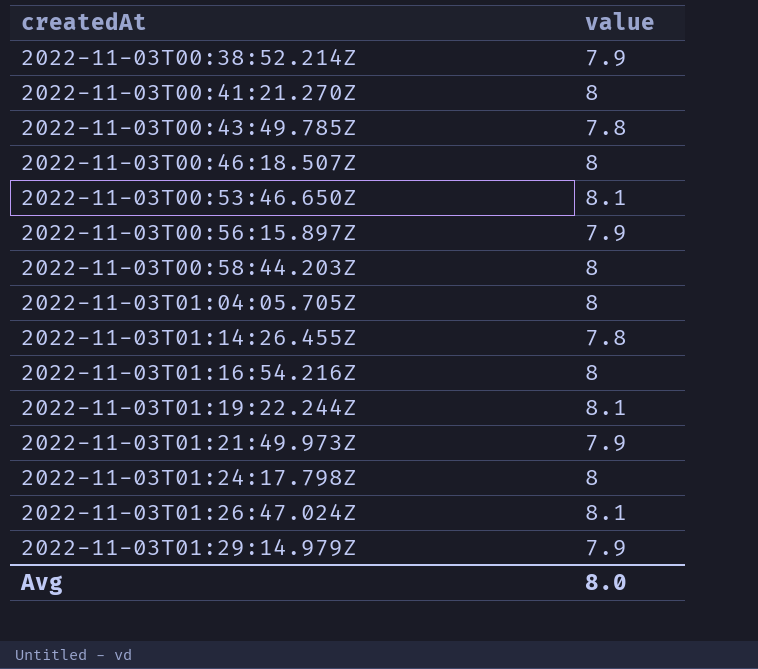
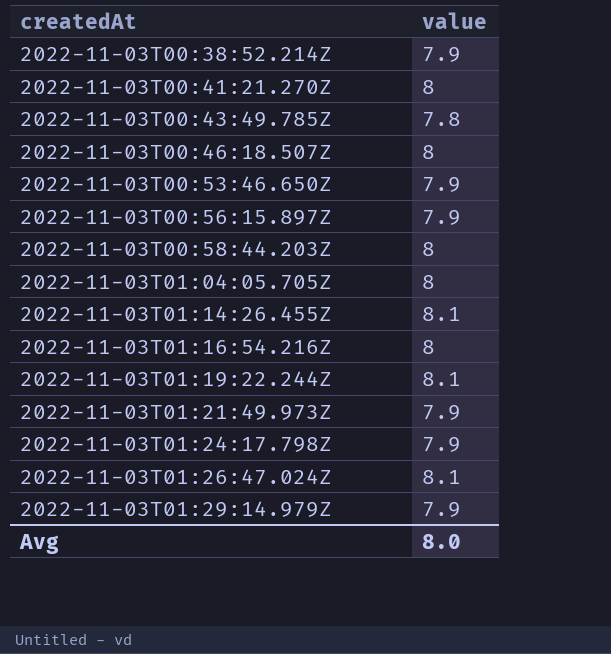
2022-11-03T00:53:46.650Z | value: 8.1 -> 7.9
2022-11-03T01:14:26.455Z | value: 7.8 -> 8.1
2022-11-03T01:24:17.798Z | value: 8 -> 7.9

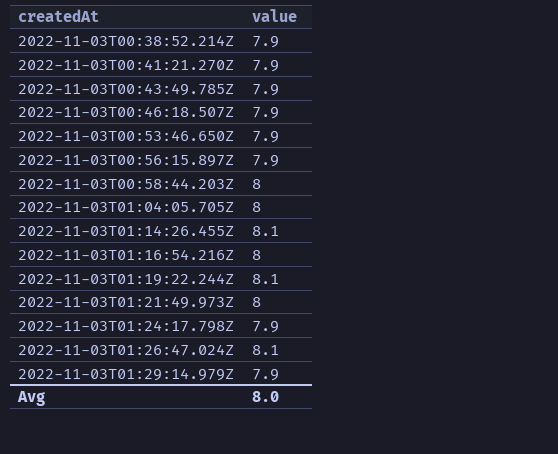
2022-11-03T00:41:21.270Z | value: 8 -> 7.9
2022-11-03T00:43:49.785Z | value: 7.8 -> 7.9
2022-11-03T00:46:18.507Z | value: 8 -> 7.9
2022-11-03T01:21:49.973Z | value: 7.9 -> 8

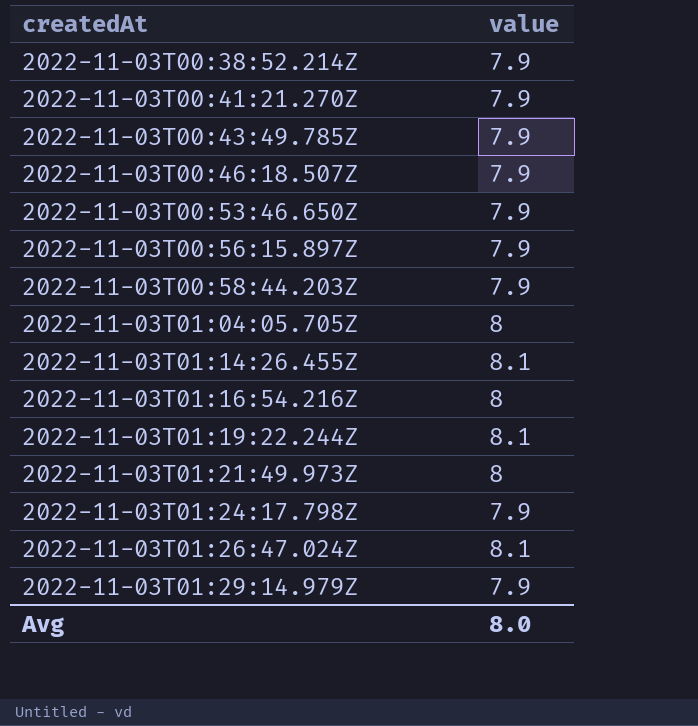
2022-11-03T00:58:44.203Z | value: 8 -> 7.9

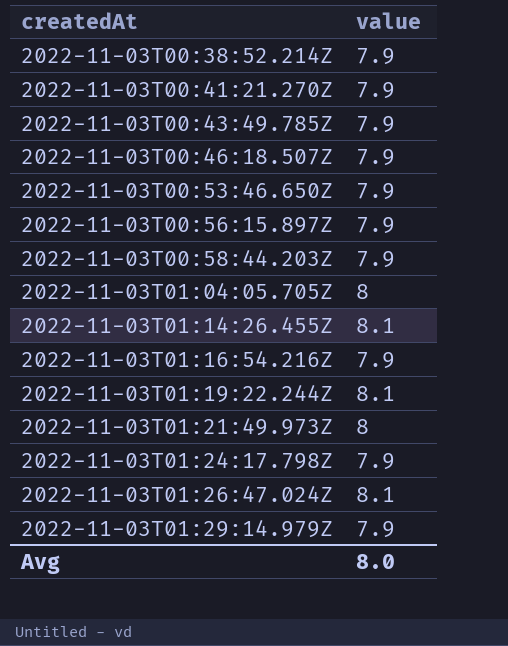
2022-11-03T01:16:54.216Z | value: 8 -> 7.9

